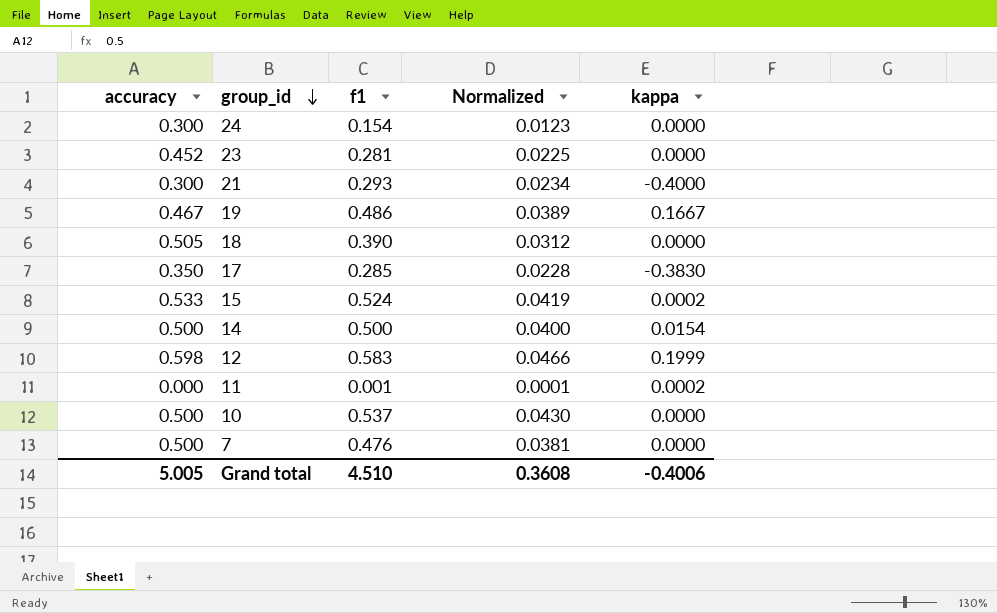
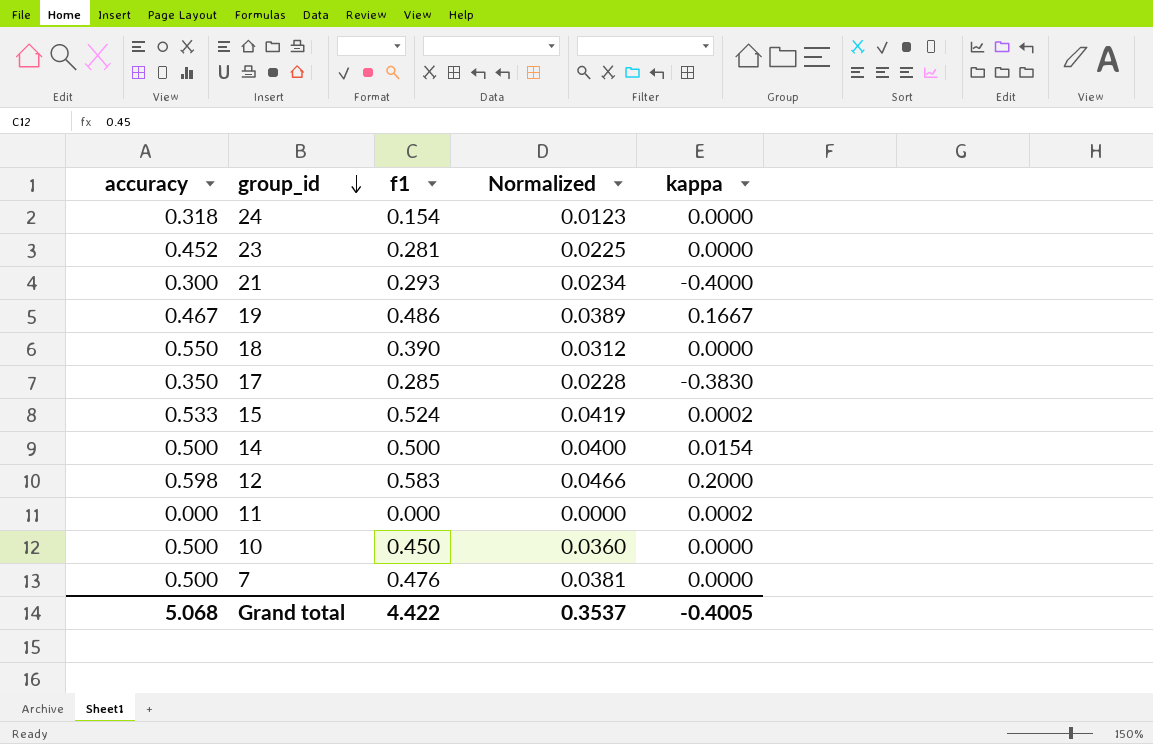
24 | accuracy: 0.300 -> 0.318
18 | accuracy: 0.505 -> 0.550
12 | kappa: 0.1999 -> 0.2000
11 | f1: 0.001 -> 0.000
11 | Normalized: 0.0001 -> 0.0000
10 | f1: 0.537 -> 0.450
10 | Normalized: 0.0430 -> 0.0360
Grand total | accuracy: 5.005 -> 5.068
Grand total | f1: 4.510 -> 4.422
Grand total | Normalized: 0.3608 -> 0.3537
Grand total | kappa: -0.4006 -> -0.4005

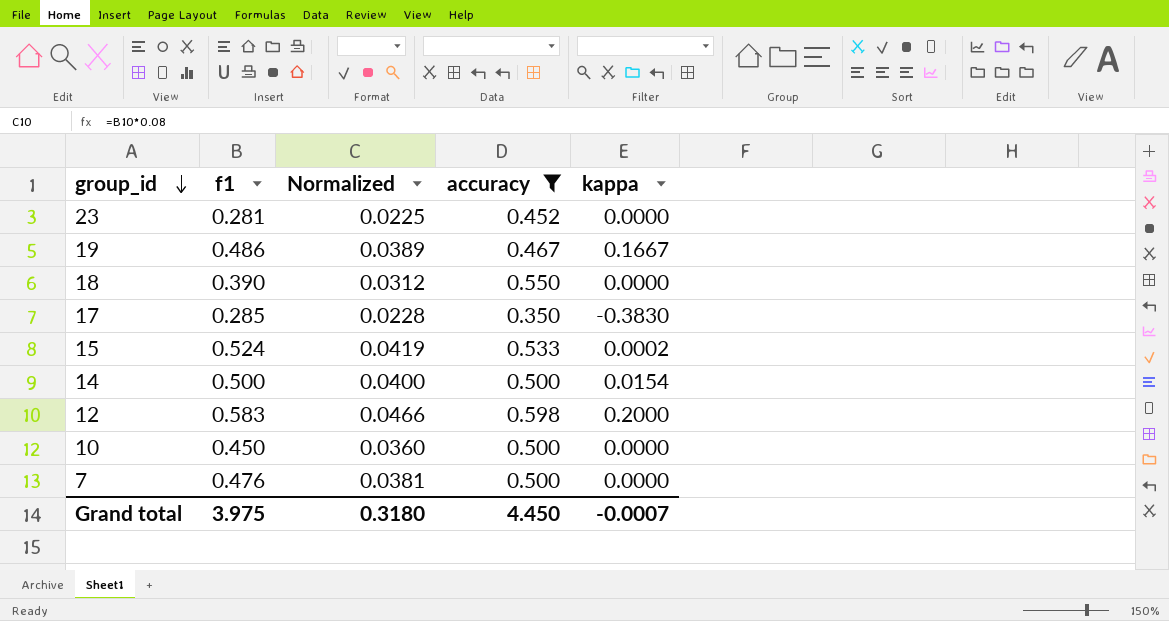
filter: none -> accuracy >= 0.350
column accuracy | position: 1 -> 4
Grand total | f1: 4.422 -> 3.975
Grand total | Normalized: 0.3537 -> 0.3180
Grand total | accuracy: 5.068 -> 4.450
Grand total | kappa: -0.4005 -> -0.0007

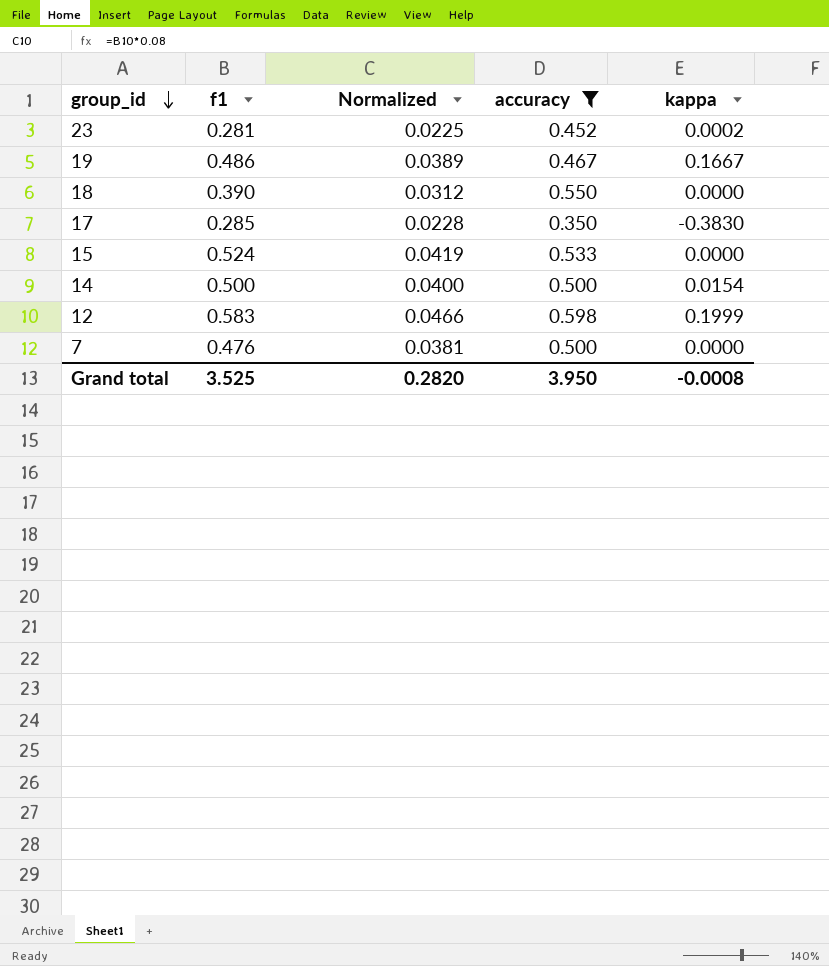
row 10: 0.450 | 0.0360 | 0.500 | 0.0000 -> none
23 | kappa: 0.0000 -> 0.0002
15 | kappa: 0.0002 -> 0.0000
12 | kappa: 0.2000 -> 0.1999
Grand total | f1: 3.975 -> 3.525
Grand total | Normalized: 0.3180 -> 0.2820
Grand total | accuracy: 4.450 -> 3.950
Grand total | kappa: -0.0007 -> -0.0008

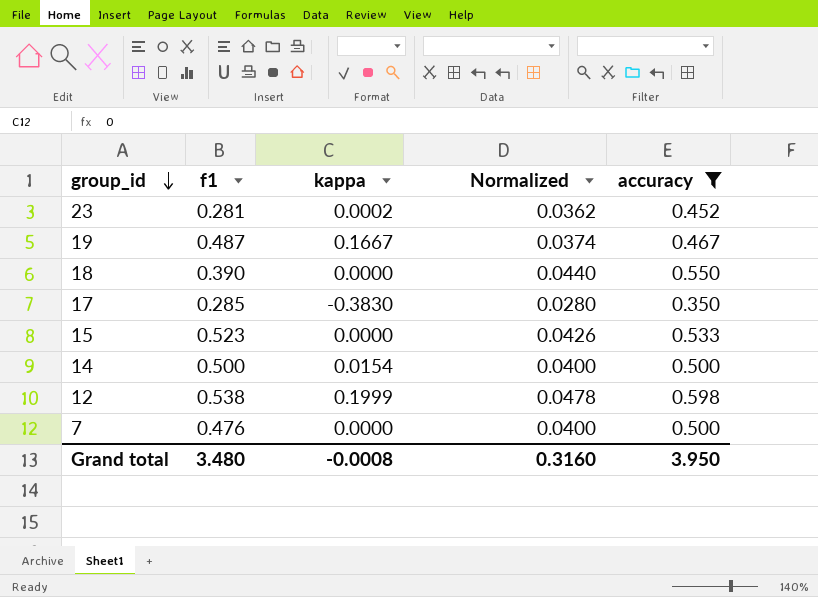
column kappa | position: 5 -> 3
column Normalized | formula: [f1] * 0.08 -> [accuracy] * 0.08
19 | f1: 0.486 -> 0.487
15 | f1: 0.524 -> 0.523
12 | f1: 0.583 -> 0.538
Grand total | f1: 3.525 -> 3.480
Grand total | Normalized: 0.2820 -> 0.3160

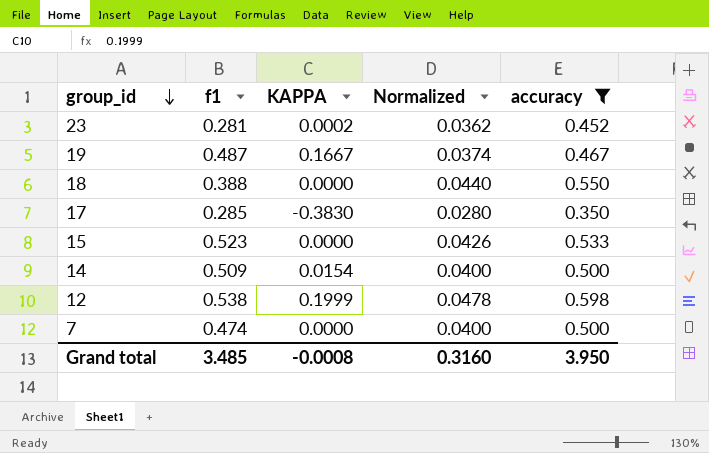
column name: kappa -> KAPPA
18 | f1: 0.390 -> 0.388
14 | f1: 0.500 -> 0.509
7 | f1: 0.476 -> 0.474
Grand total | f1: 3.480 -> 3.485

